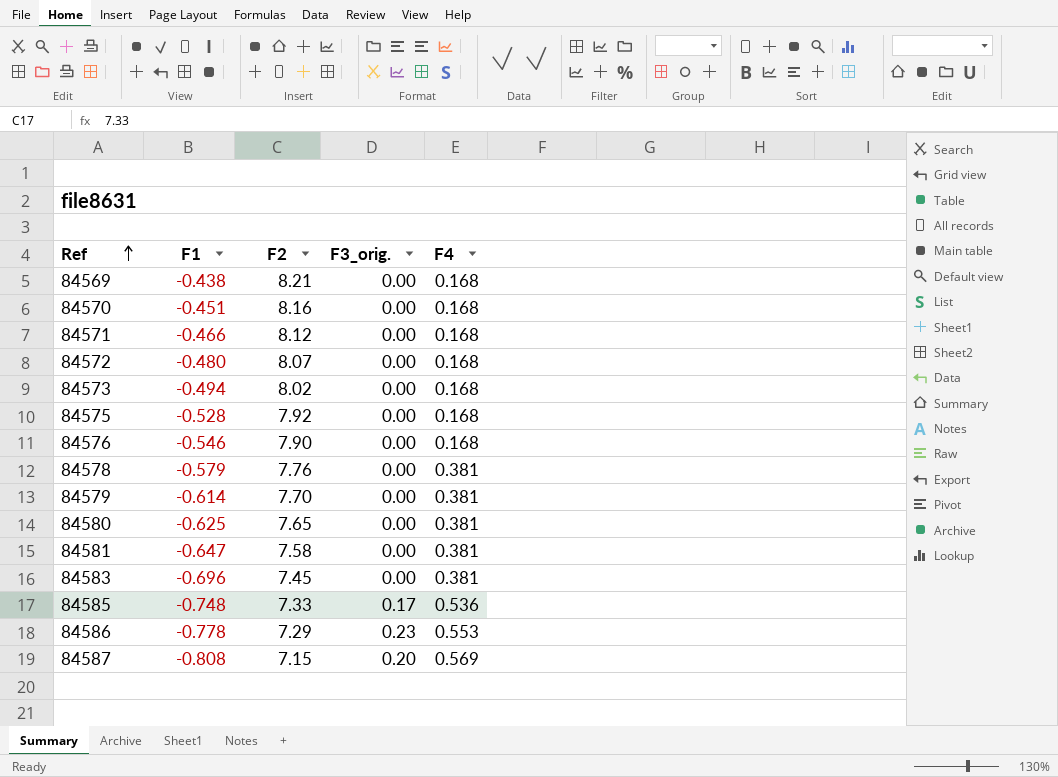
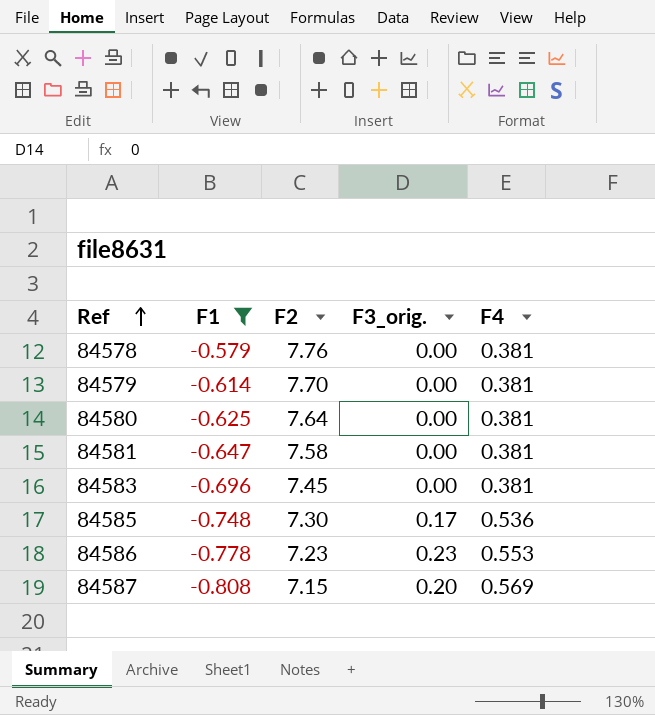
filter: none -> F1 <= -0.579
84580 | F2: 7.65 -> 7.64
84585 | F2: 7.33 -> 7.30
84586 | F2: 7.29 -> 7.23

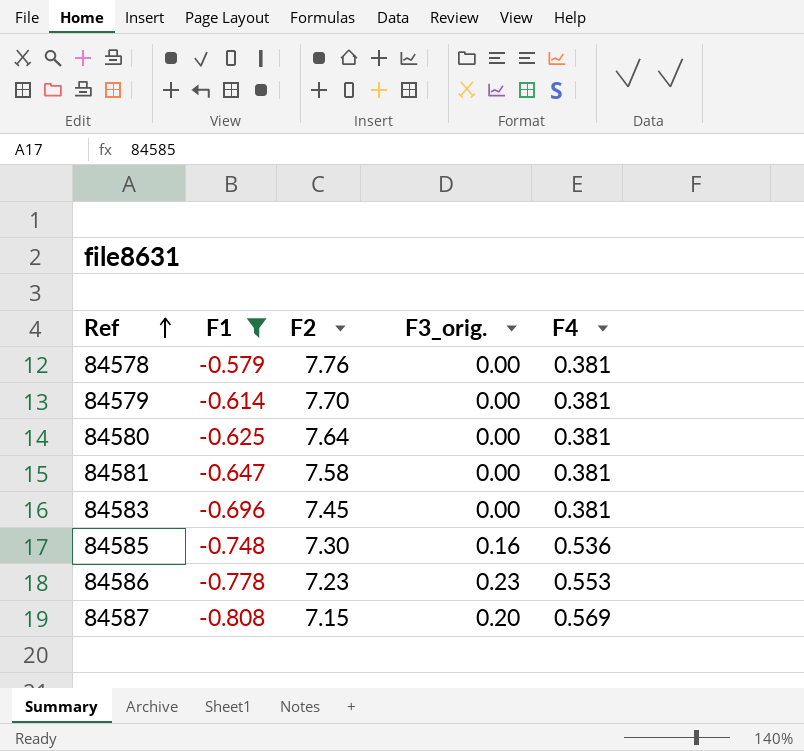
84585 | F3_orig.: 0.17 -> 0.16

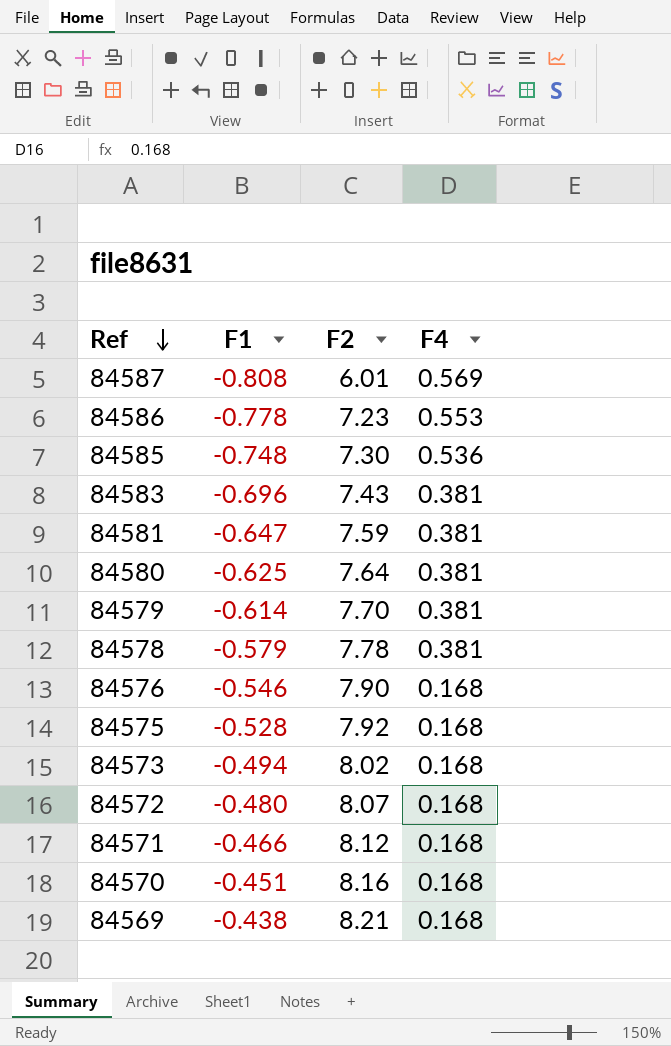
filter: F1 <= -0.579 -> none
row order: Ref ascending -> Ref descending
column F3_orig. | position: 4 -> none
84587 | F2: 7.15 -> 6.01
84583 | F2: 7.45 -> 7.43
84581 | F2: 7.58 -> 7.59
84578 | F2: 7.76 -> 7.78

